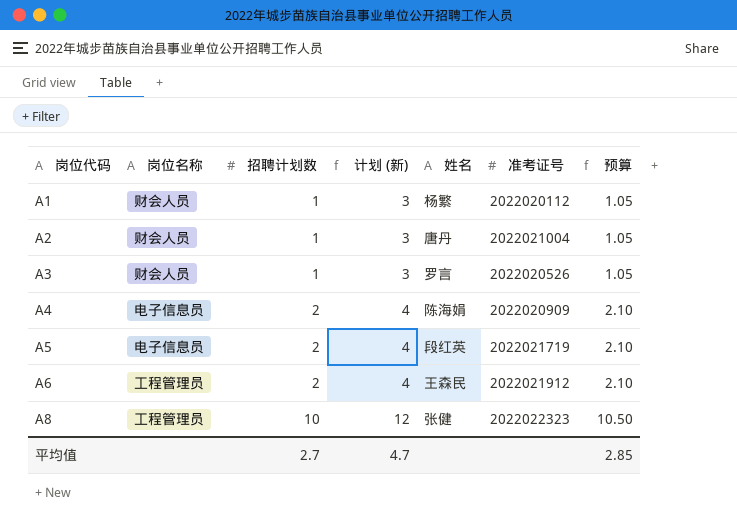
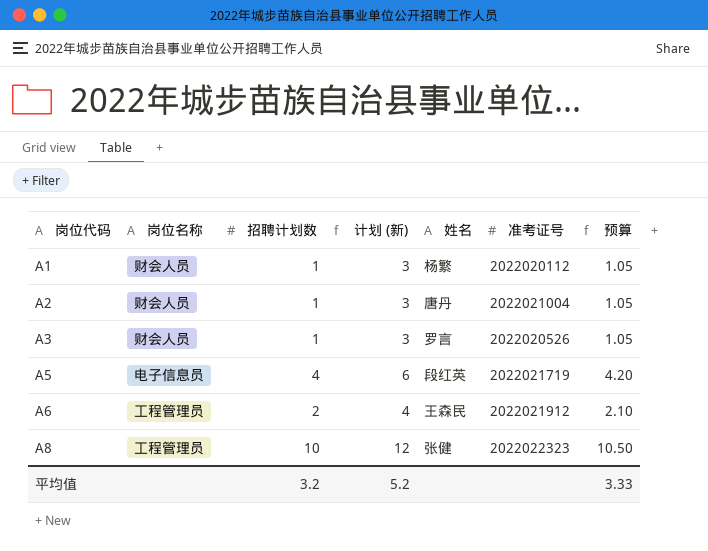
row A4: 电子信息员 | 2 | 4 | 陈海娟 | 2022020909 | 2.10 -> none
A5 | 招聘计划数: 2 -> 4
A5 | 计划 (新): 4 -> 6
A5 | 预算: 2.10 -> 4.20
平均值 | 招聘计划数: 2.7 -> 3.2
平均值 | 计划 (新): 4.7 -> 5.2
平均值 | 预算: 2.85 -> 3.33

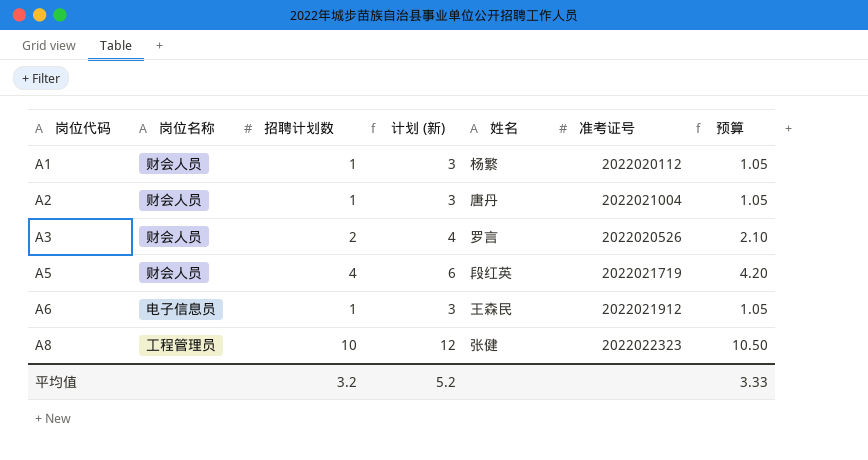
A3 | 招聘计划数: 1 -> 2
A3 | 计划 (新): 3 -> 4
A3 | 预算: 1.05 -> 2.10
A5 | 岗位名称: 电子信息员 -> 财会人员
A6 | 岗位名称: 工程管理员 -> 电子信息员
A6 | 招聘计划数: 2 -> 1
A6 | 计划 (新): 4 -> 3
A6 | 预算: 2.10 -> 1.05

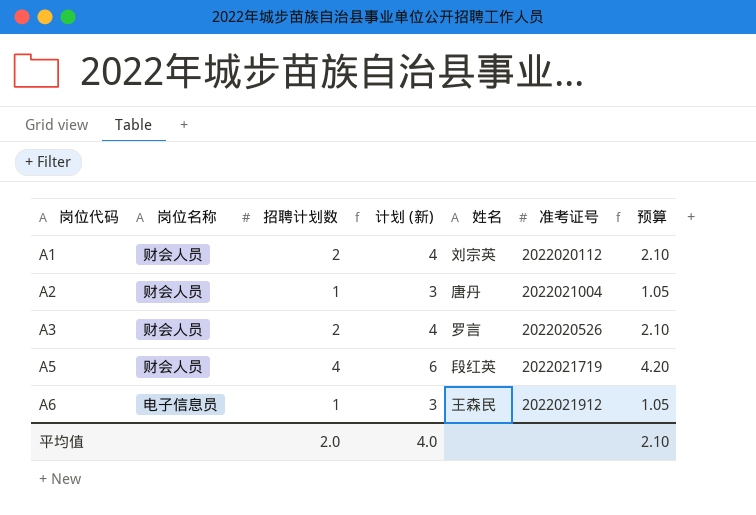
row A8: 工程管理员 | 10 | 12 | 张健 | 2022022323 | 10.50 -> none
A1 | 招聘计划数: 1 -> 2
A1 | 计划 (新): 3 -> 4
A1 | 姓名: 杨繁 -> 刘宗英
A1 | 预算: 1.05 -> 2.10
平均值 | 招聘计划数: 3.2 -> 2.0
平均值 | 计划 (新): 5.2 -> 4.0
平均值 | 预算: 3.33 -> 2.10

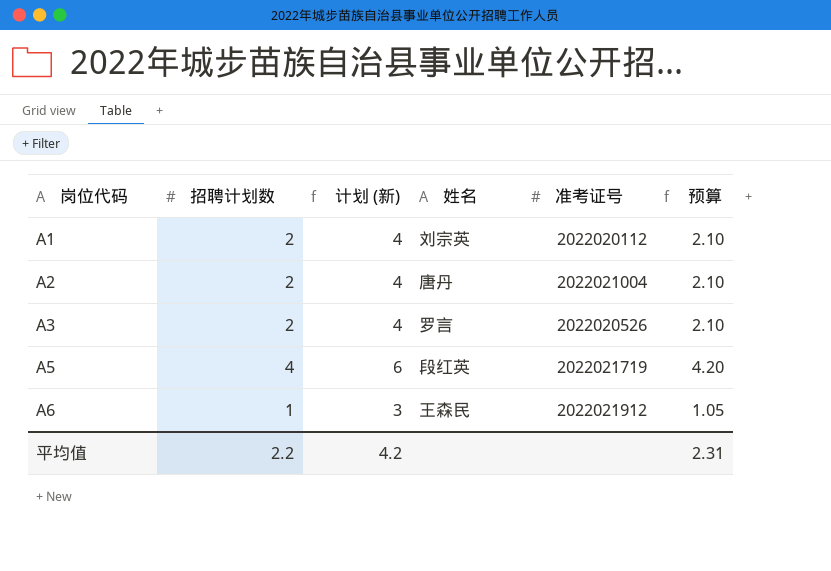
column 岗位名称 | position: 2 -> none
A2 | 招聘计划数: 1 -> 2
A2 | 计划 (新): 3 -> 4
A2 | 预算: 1.05 -> 2.10
平均值 | 招聘计划数: 2.0 -> 2.2
平均值 | 计划 (新): 4.0 -> 4.2
平均值 | 预算: 2.10 -> 2.31

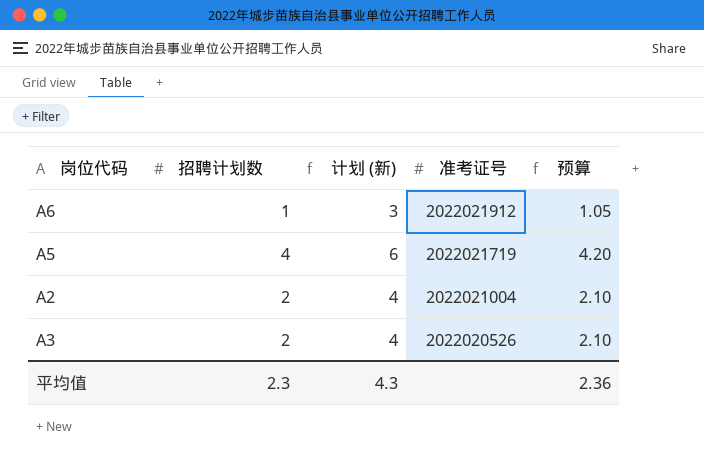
row order: 岗位代码 ascending -> 准考证号 descending
column 姓名 | position: 4 -> none
row A1: 2 | 4 | 刘宗英 | 2022020112 | 2.10 -> none
平均值 | 招聘计划数: 2.2 -> 2.3
平均值 | 计划 (新): 4.2 -> 4.3
平均值 | 预算: 2.31 -> 2.36

